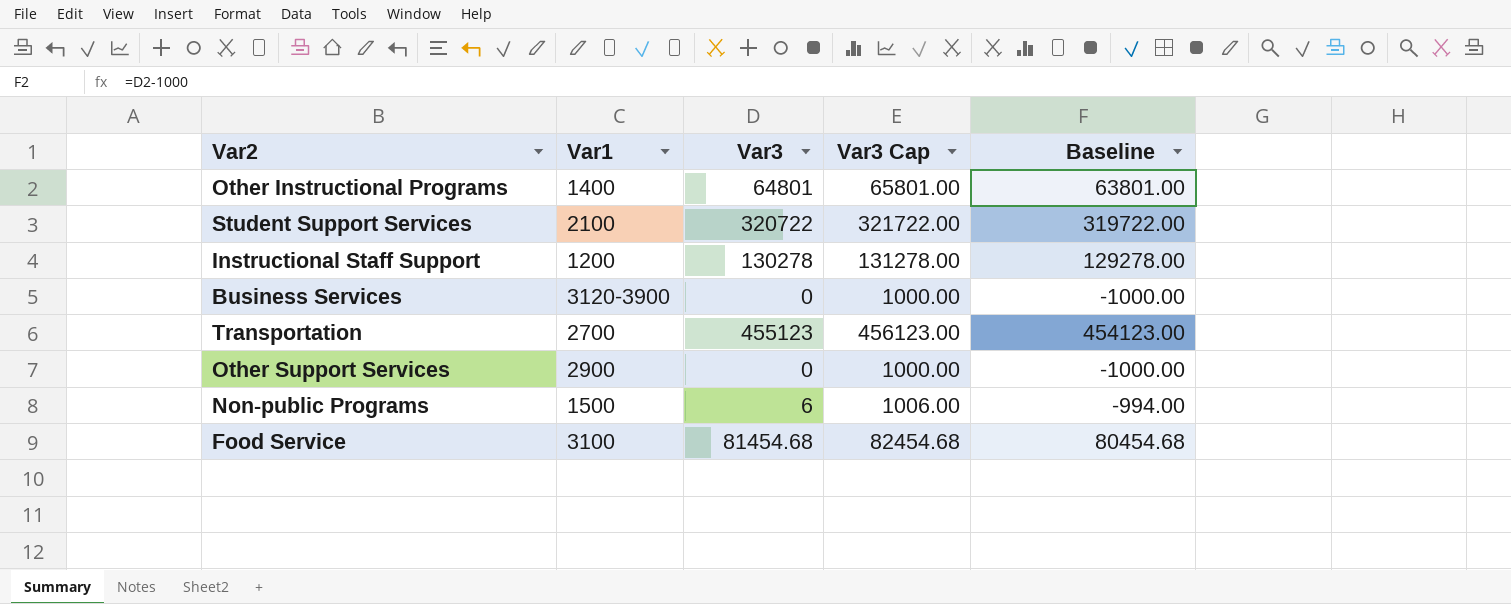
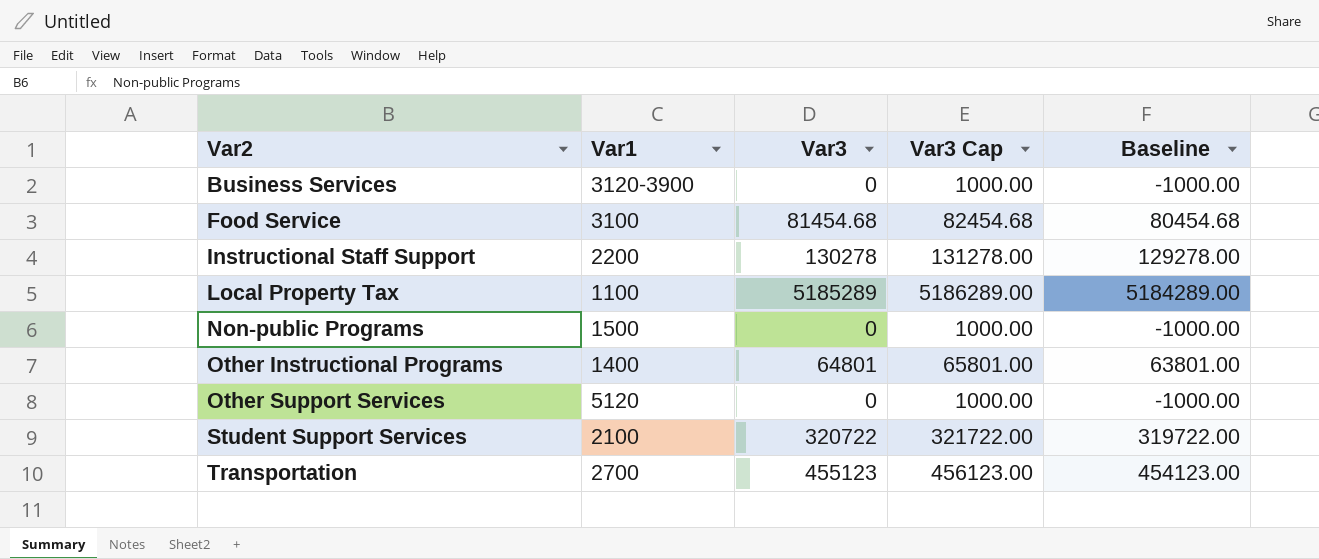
row order: none -> Var2 ascending
Instructional Staff Support | Var1: 1200 -> 2200
row Local Property Tax: none -> 1100 | 5185289 | 5186289.00 | 5184289.00
Non-public Programs | Var3: 6 -> 0
Non-public Programs | Var3 Cap: 1006.00 -> 1000.00
Non-public Programs | Baseline: -994.00 -> -1000.00
Other Support Services | Var1: 2900 -> 5120

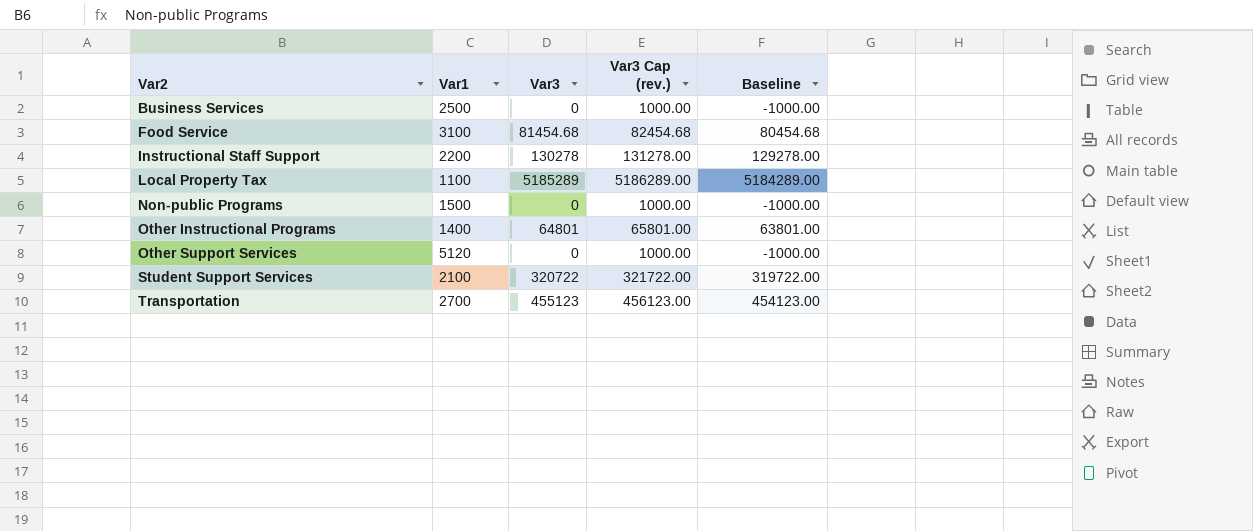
column name: Var3 Cap -> Var3 Cap (rev.)
Business Services | Var1: 3120-3900 -> 2500

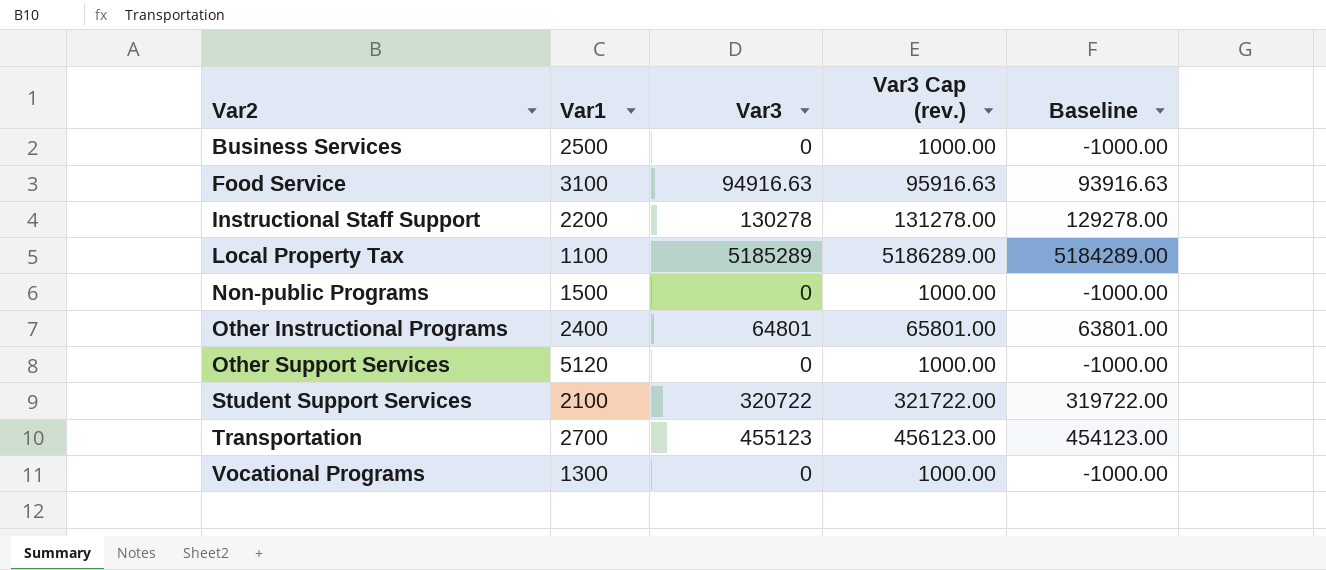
Food Service | Var3: 81454.68 -> 94916.63
Food Service | Var3 Cap (rev.): 82454.68 -> 95916.63
Food Service | Baseline: 80454.68 -> 93916.63
Other Instructional Programs | Var1: 1400 -> 2400
row Vocational Programs: none -> 1300 | 0 | 1000.00 | -1000.00

